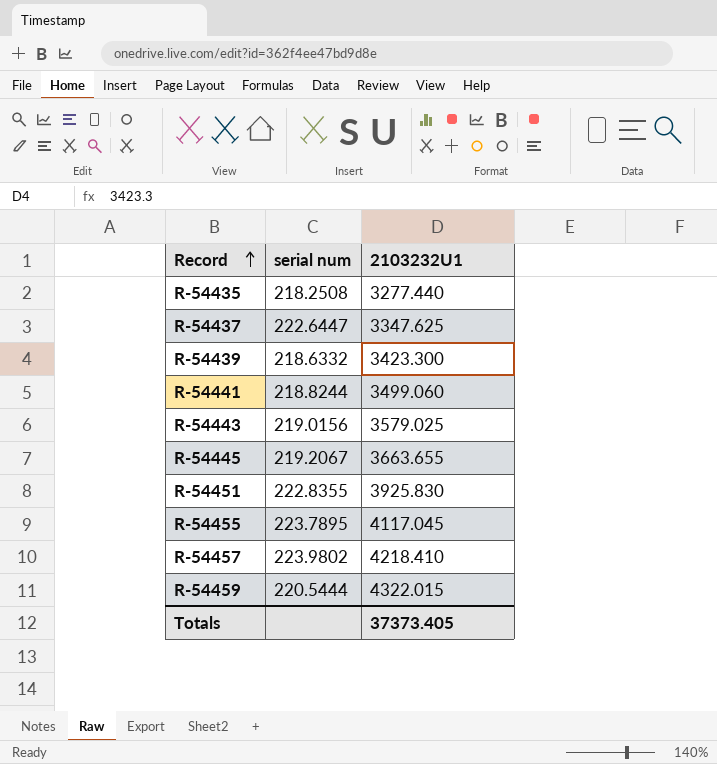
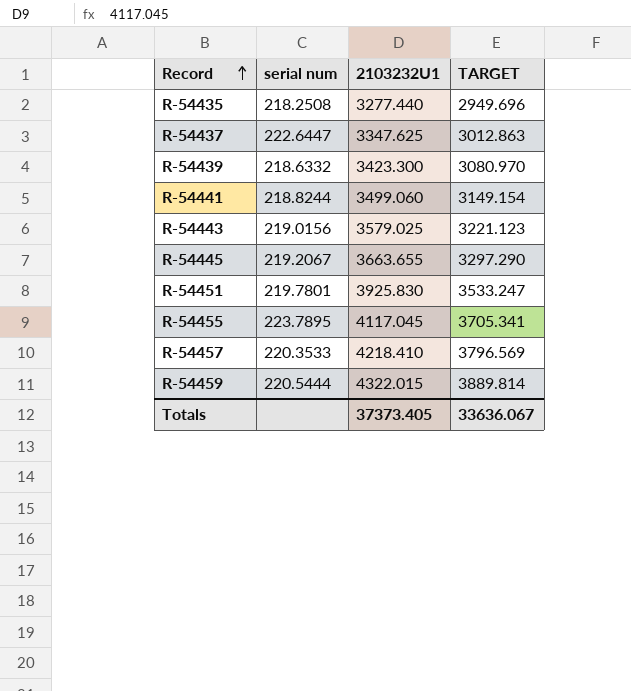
column TARGET | formula: none -> [2103232U1] * 0.9
R-54451 | serial num: 222.8355 -> 219.7801
R-54457 | serial num: 223.9802 -> 220.3533

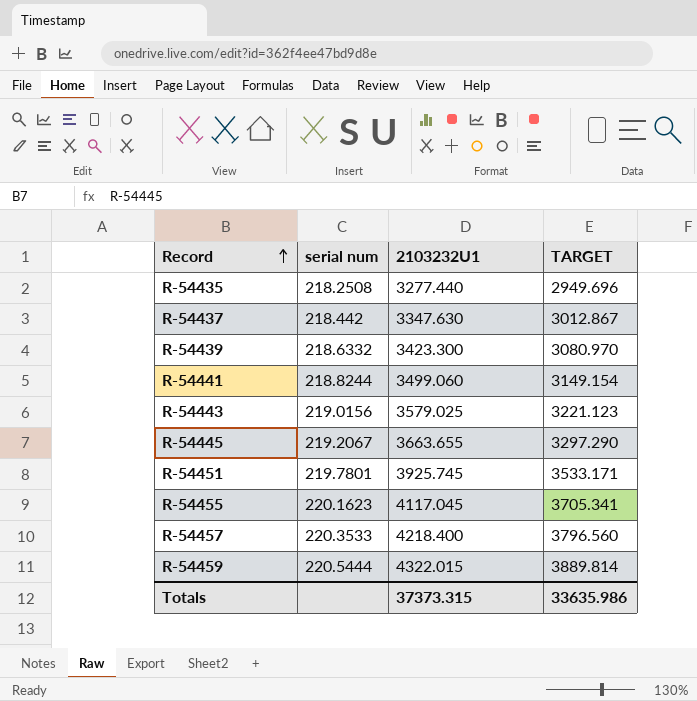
R-54437 | serial num: 222.6447 -> 218.442
R-54437 | 2103232U1: 3347.625 -> 3347.630
R-54437 | TARGET: 3012.863 -> 3012.867
R-54451 | 2103232U1: 3925.830 -> 3925.745
R-54451 | TARGET: 3533.247 -> 3533.171
R-54455 | serial num: 223.7895 -> 220.1623
R-54457 | 2103232U1: 4218.410 -> 4218.400
R-54457 | TARGET: 3796.569 -> 3796.560
Totals | 2103232U1: 37373.405 -> 37373.315
Totals | TARGET: 33636.067 -> 33635.986

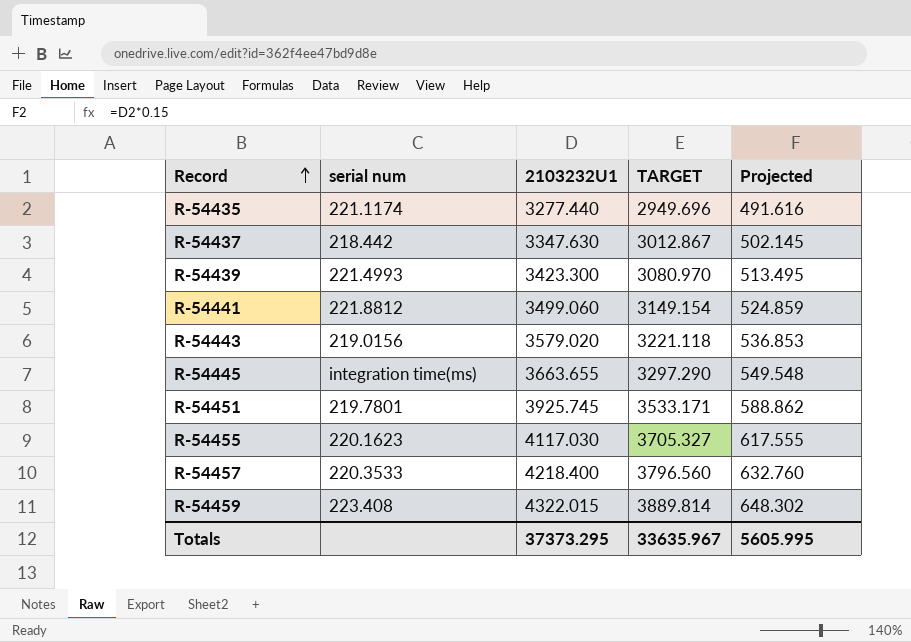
column Projected | formula: none -> [2103232U1] * 0.15
R-54435 | serial num: 218.2508 -> 221.1174
R-54439 | serial num: 218.6332 -> 221.4993
R-54441 | serial num: 218.8244 -> 221.8812
R-54443 | 2103232U1: 3579.025 -> 3579.020
R-54443 | TARGET: 3221.123 -> 3221.118
R-54445 | serial num: 219.2067 -> integration time(ms)
R-54455 | 2103232U1: 4117.045 -> 4117.030
R-54455 | TARGET: 3705.341 -> 3705.327
R-54459 | serial num: 220.5444 -> 223.408
Totals | 2103232U1: 37373.315 -> 37373.295
Totals | TARGET: 33635.986 -> 33635.967

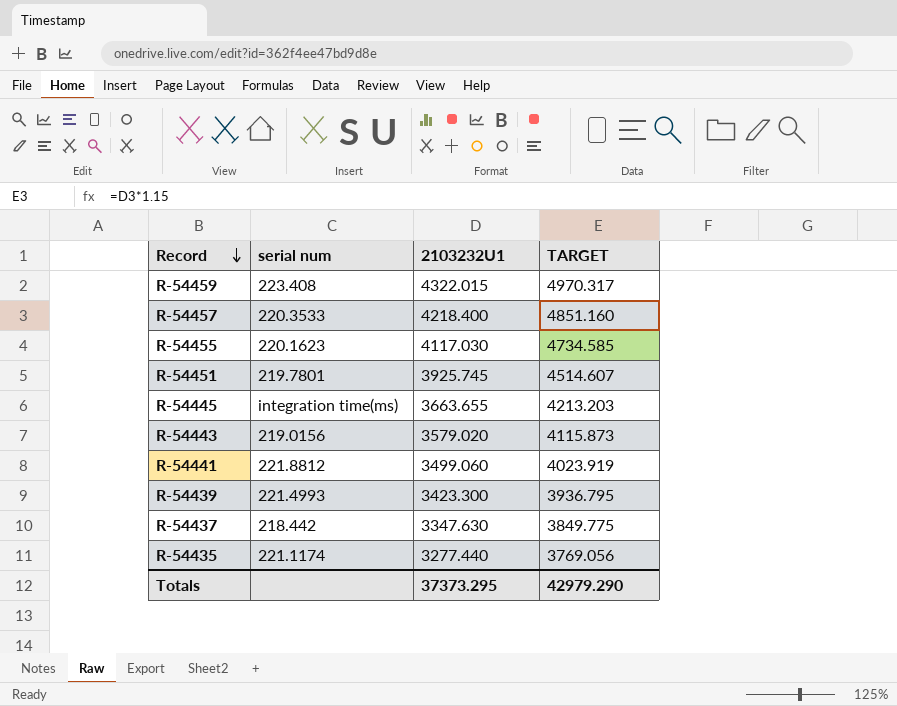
row order: Record ascending -> Record descending
column Projected | formula: [2103232U1] * 0.15 -> none
column TARGET | formula: [2103232U1] * 0.9 -> [2103232U1] * 1.15
Totals | TARGET: 33635.967 -> 42979.290

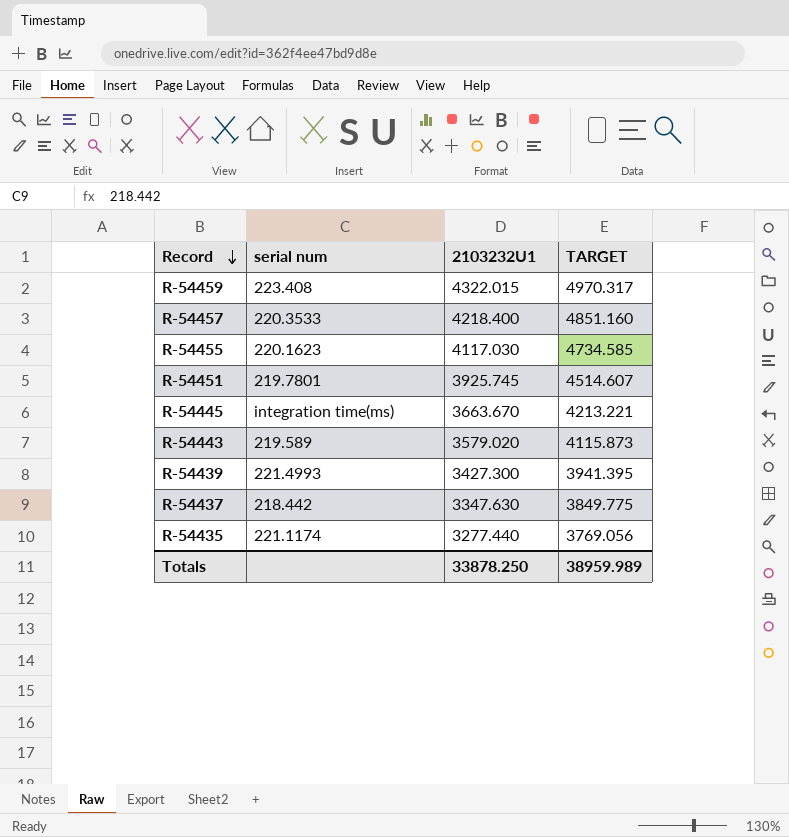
row R-54441: 221.8812 | 3499.060 | 4023.919 -> none
R-54445 | 2103232U1: 3663.655 -> 3663.670
R-54445 | TARGET: 4213.203 -> 4213.221
R-54443 | serial num: 219.0156 -> 219.589
R-54439 | 2103232U1: 3423.300 -> 3427.300
R-54439 | TARGET: 3936.795 -> 3941.395
Totals | 2103232U1: 37373.295 -> 33878.250
Totals | TARGET: 42979.290 -> 38959.989

